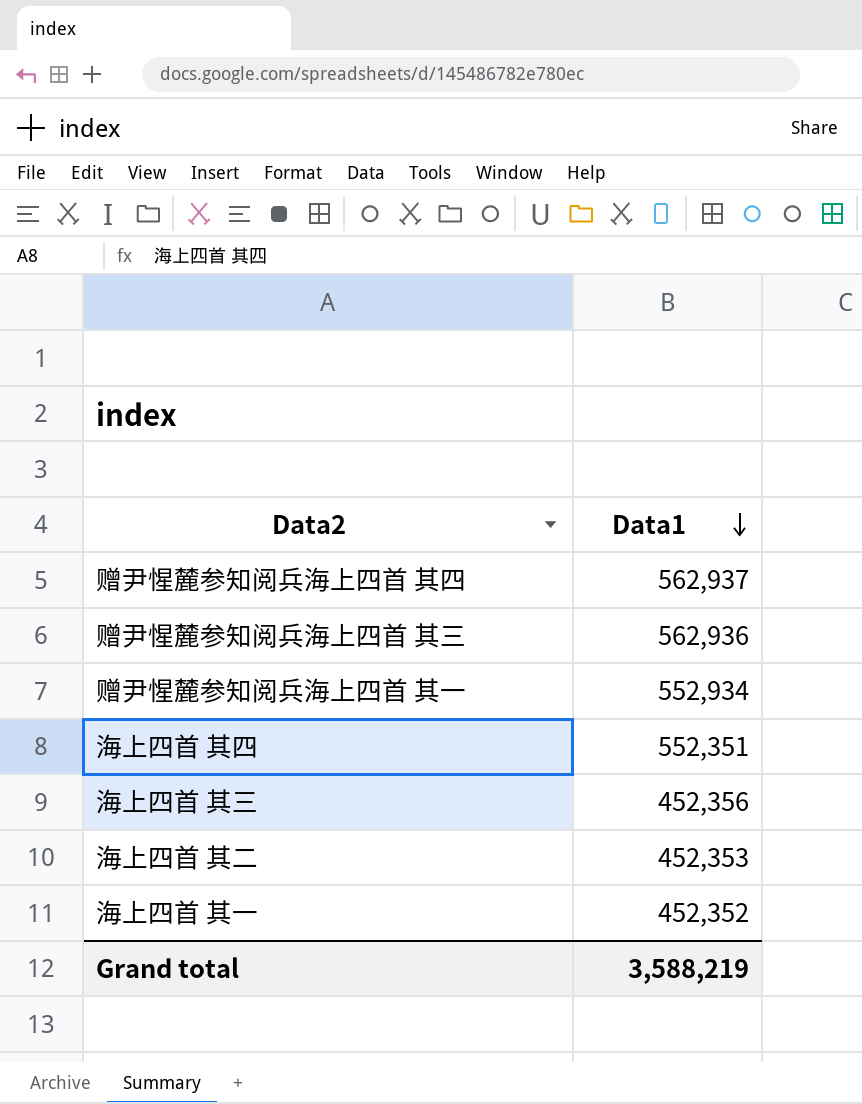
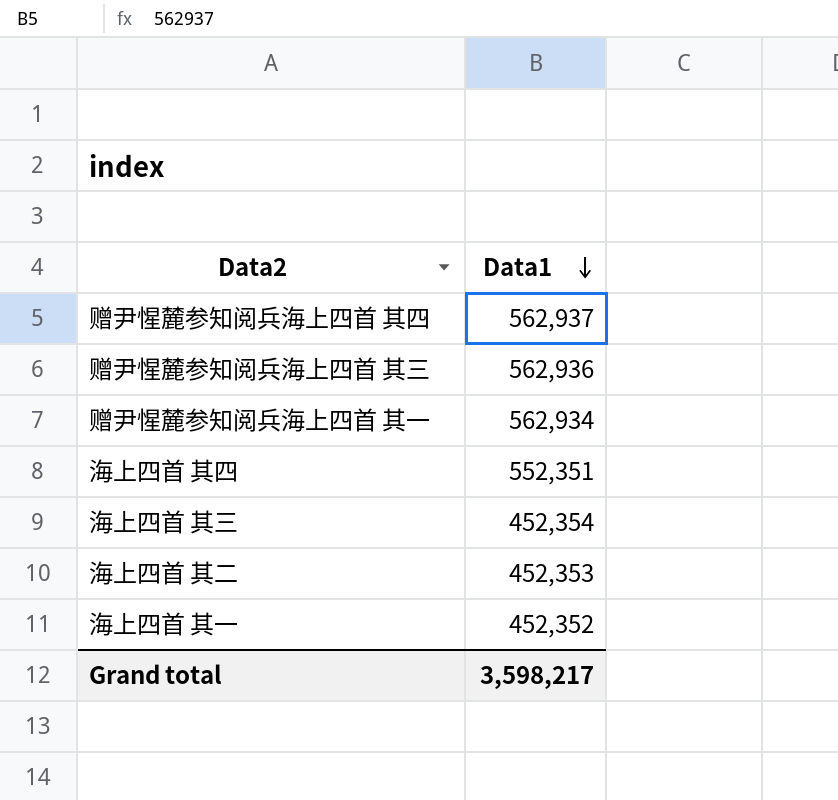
赠尹惺麓参知阅兵海上四首 其一 | Data1: 552,934 -> 562,934
海上四首 其三 | Data1: 452,356 -> 452,354
Grand total | Data1: 3,588,219 -> 3,598,217

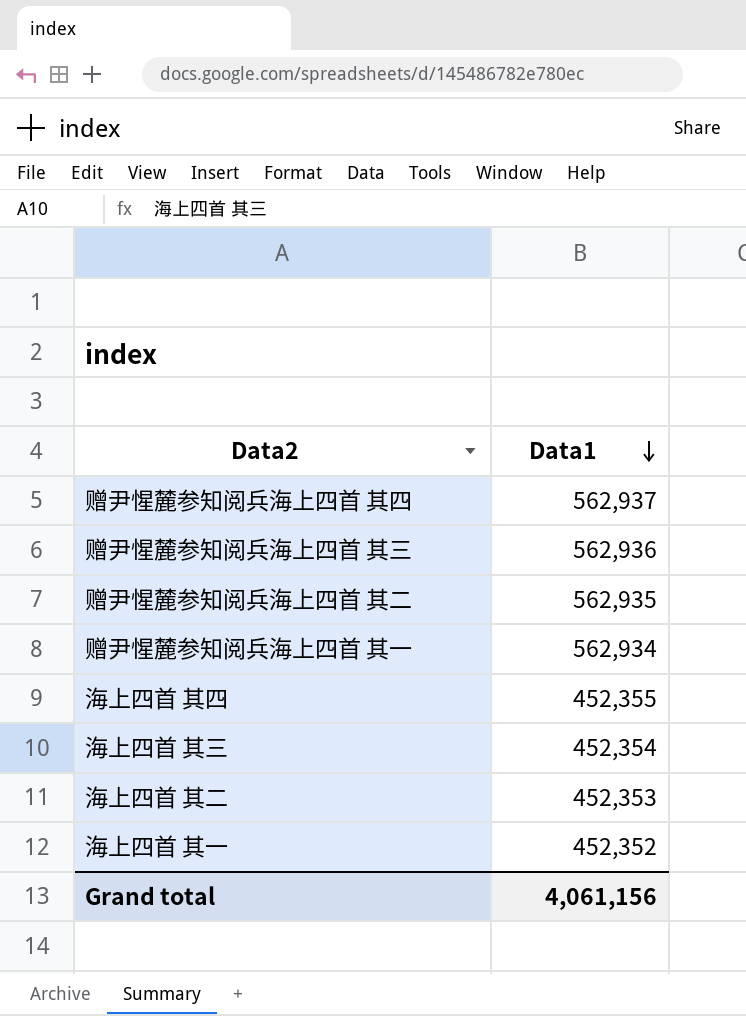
row 赠尹惺麓参知阅兵海上四首 其二: none -> 562,935
海上四首 其四 | Data1: 552,351 -> 452,355
Grand total | Data1: 3,598,217 -> 4,061,156

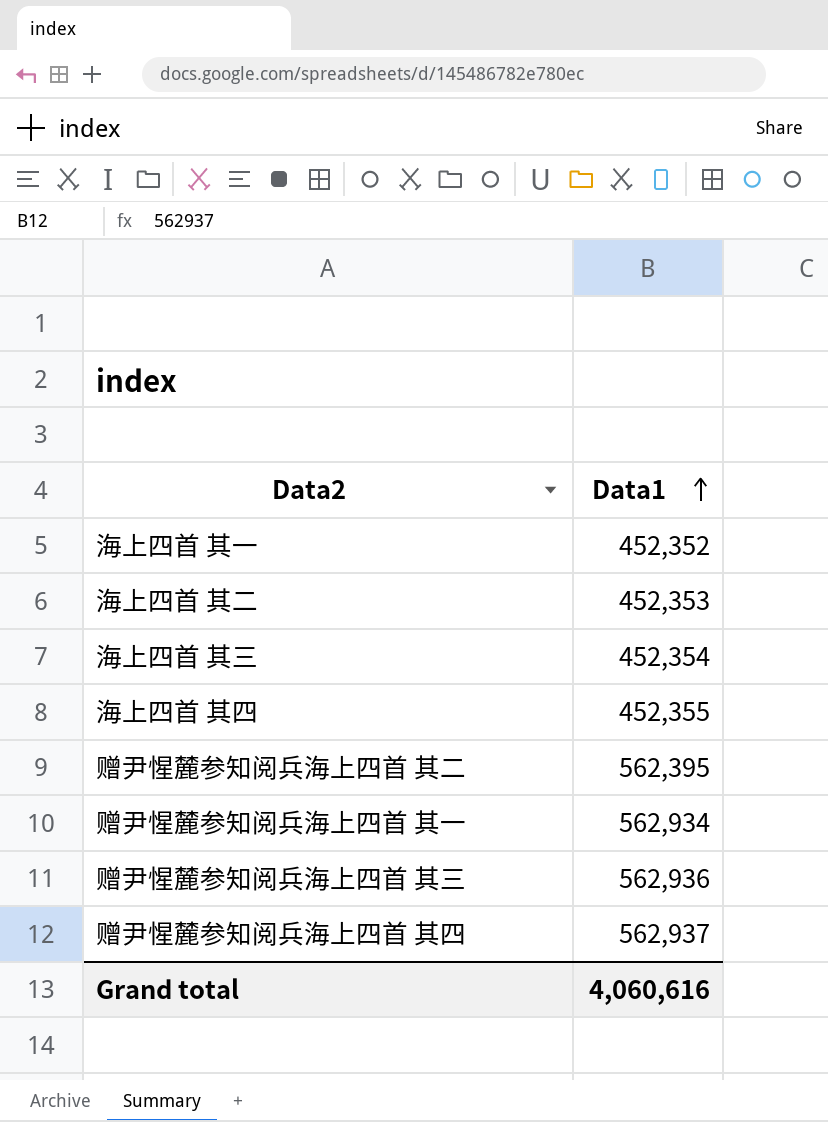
row order: Data1 descending -> Data1 ascending
赠尹惺麓参知阅兵海上四首 其二 | Data1: 562,935 -> 562,395
Grand total | Data1: 4,061,156 -> 4,060,616

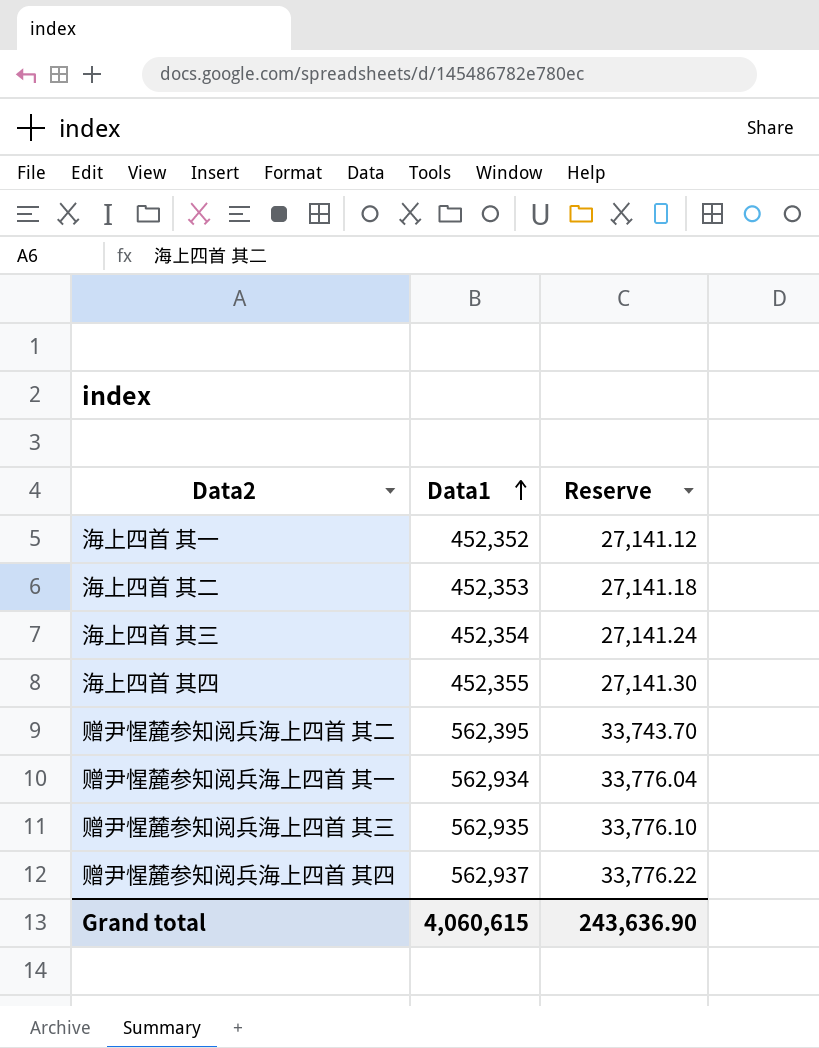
column Reserve | formula: none -> [Data1] * 0.06
赠尹惺麓参知阅兵海上四首 其三 | Data1: 562,936 -> 562,935
Grand total | Data1: 4,060,616 -> 4,060,615

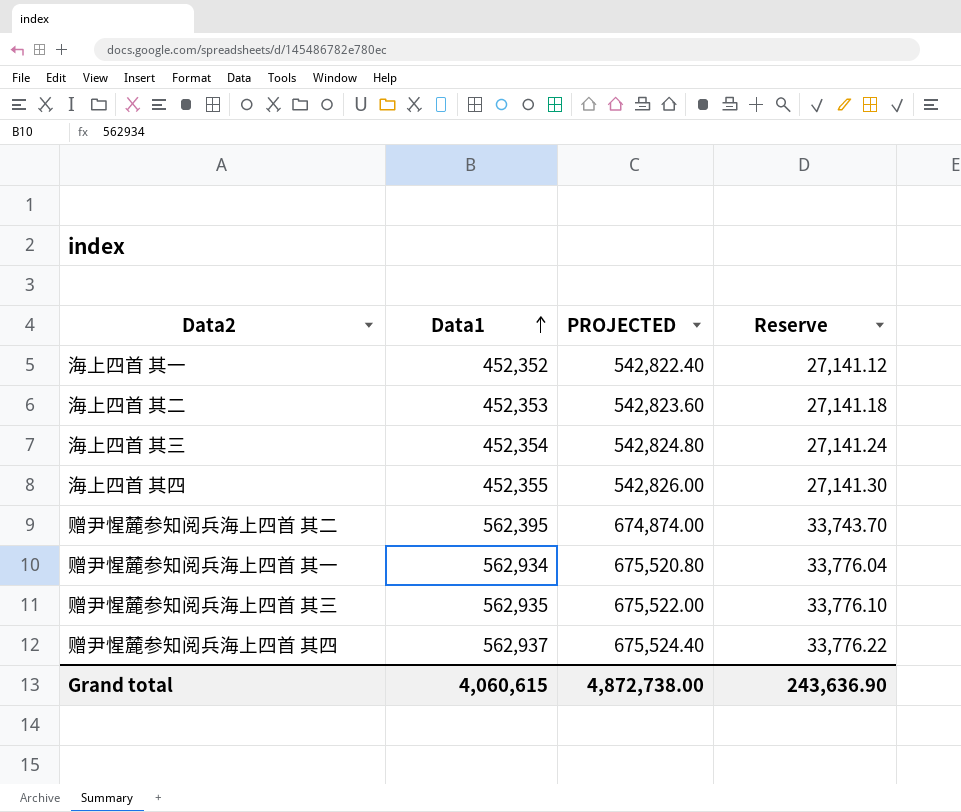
column PROJECTED | formula: none -> [Data1] * 1.2

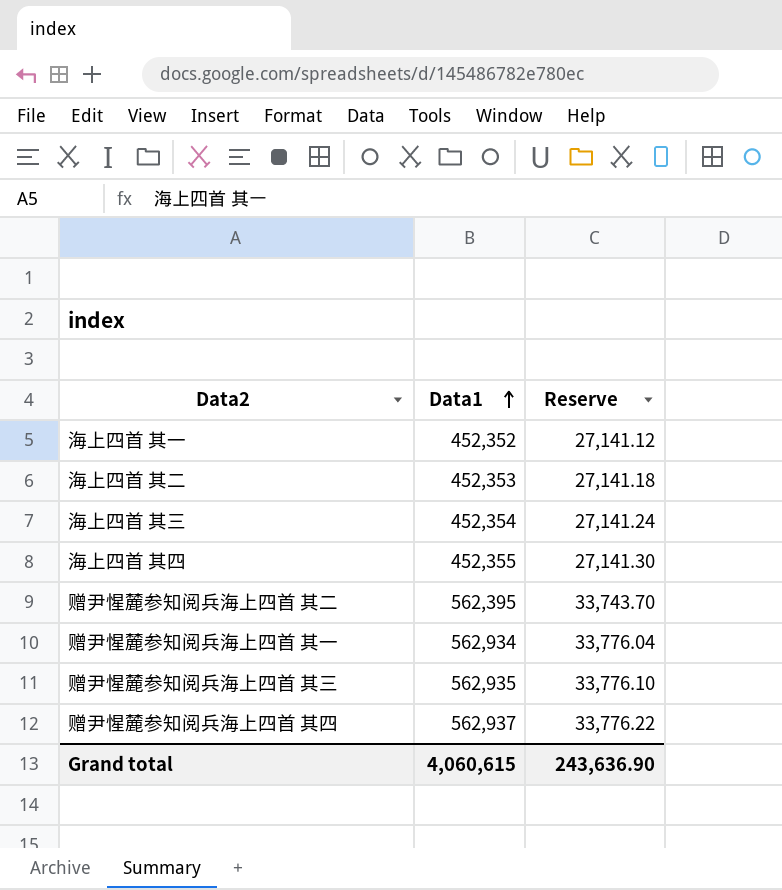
column PROJECTED | formula: [Data1] * 1.2 -> none

